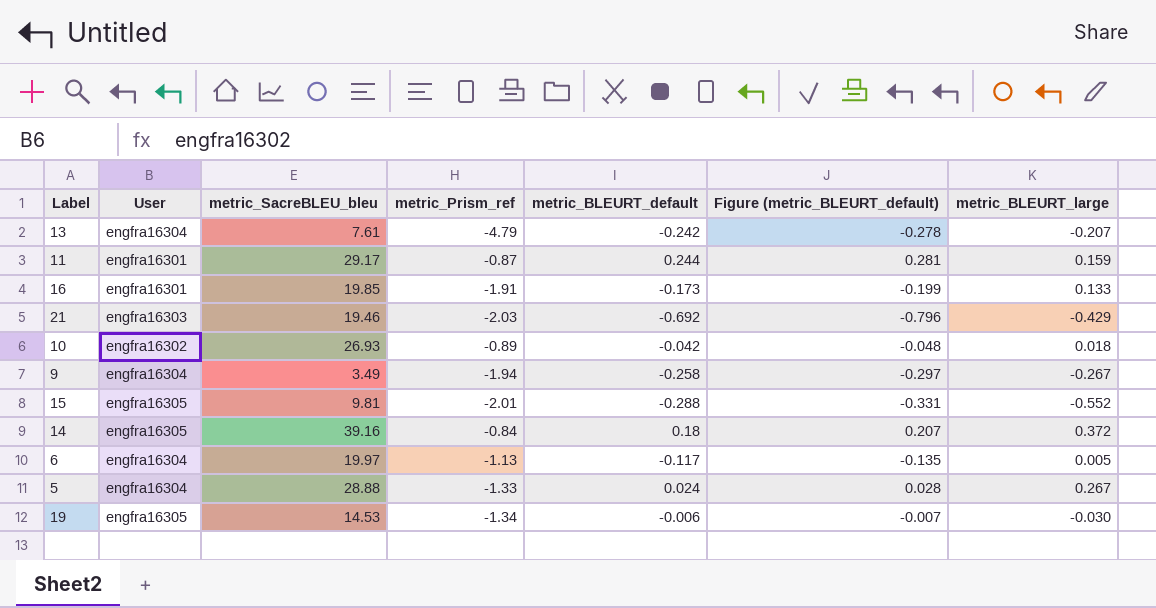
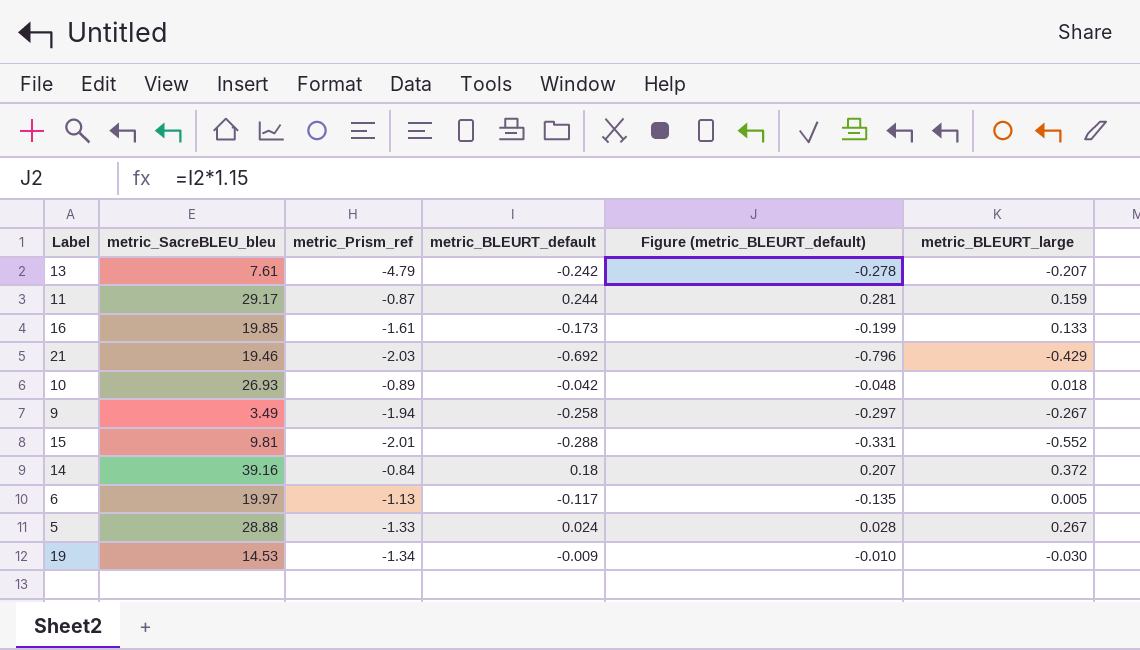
column User | position: 2 -> none
16 | metric_Prism_ref: -1.91 -> -1.61
19 | metric_BLEURT_default: -0.006 -> -0.009
19 | Figure (metric_BLEURT_default): -0.007 -> -0.010

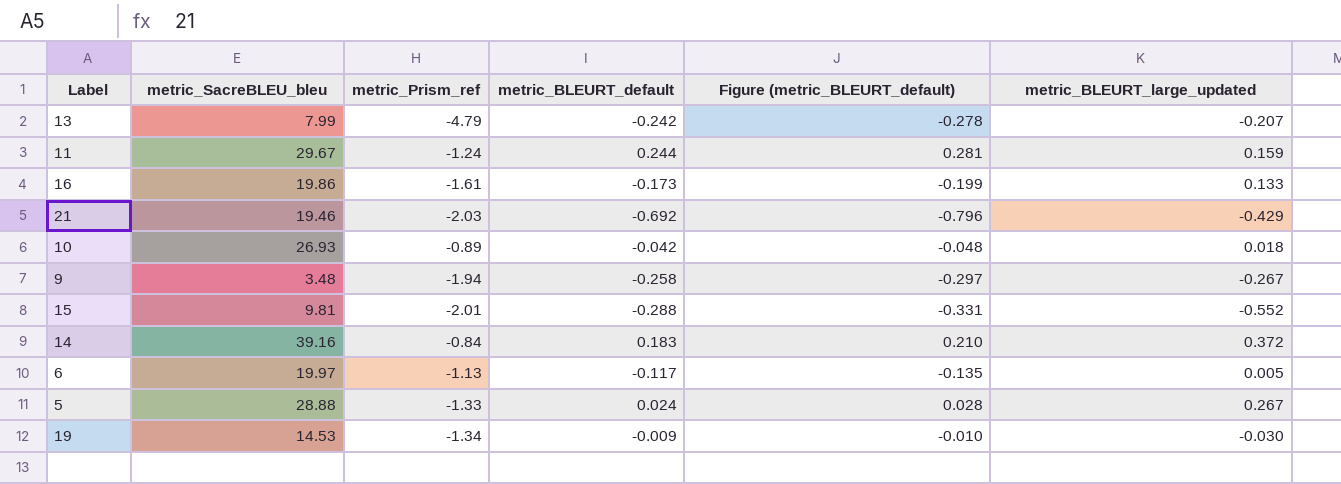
column name: metric_BLEURT_large -> metric_BLEURT_large_updated
13 | metric_SacreBLEU_bleu: 7.61 -> 7.99
11 | metric_SacreBLEU_bleu: 29.17 -> 29.67
11 | metric_Prism_ref: -0.87 -> -1.24
16 | metric_SacreBLEU_bleu: 19.85 -> 19.86
9 | metric_SacreBLEU_bleu: 3.49 -> 3.48
14 | metric_BLEURT_default: 0.18 -> 0.183
14 | Figure (metric_BLEURT_default): 0.207 -> 0.210

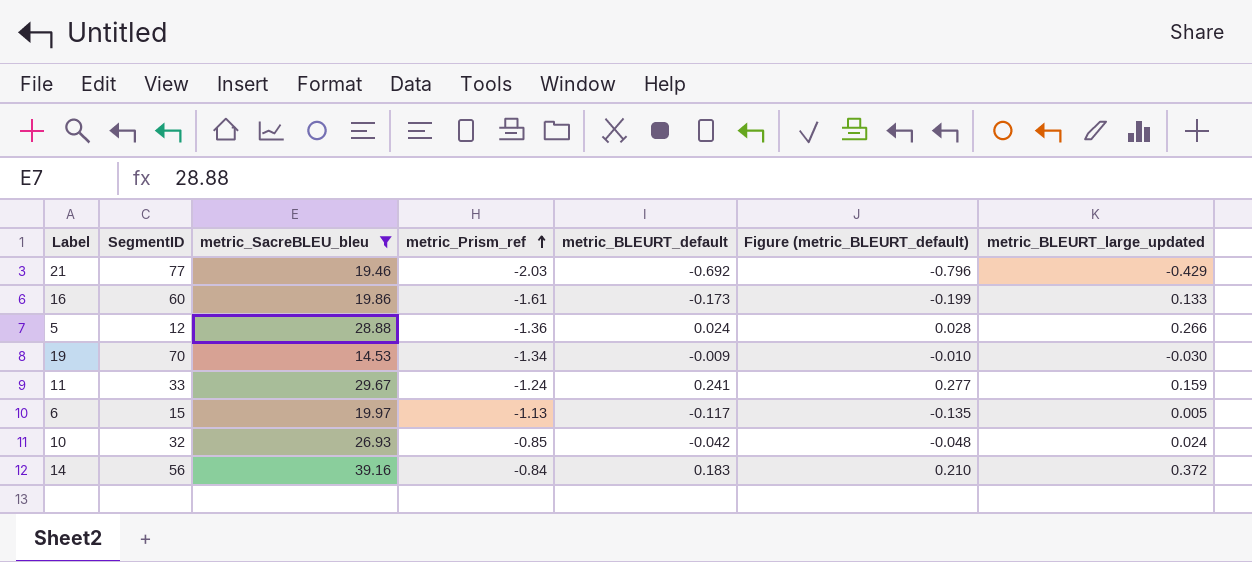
filter: none -> metric_SacreBLEU_bleu >= 14.53
row order: none -> metric_Prism_ref ascending
column SegmentID | position: none -> 2
5 | metric_Prism_ref: -1.33 -> -1.36
5 | metric_BLEURT_large_updated: 0.267 -> 0.266
11 | metric_BLEURT_default: 0.244 -> 0.241
11 | Figure (metric_BLEURT_default): 0.281 -> 0.277
10 | metric_Prism_ref: -0.89 -> -0.85
10 | metric_BLEURT_large_updated: 0.018 -> 0.024

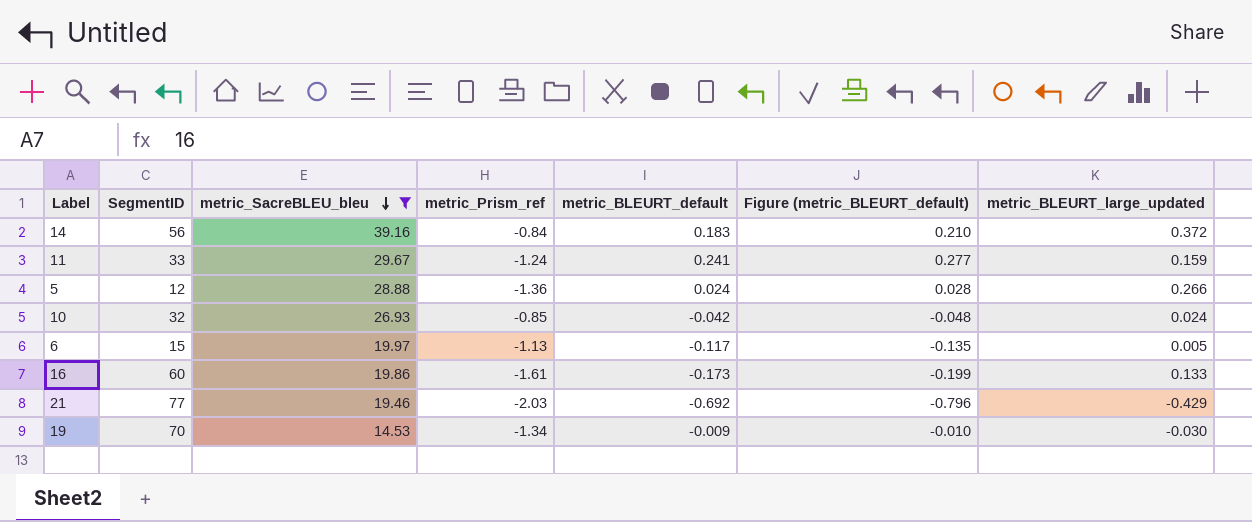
row order: metric_Prism_ref ascending -> metric_SacreBLEU_bleu descending

